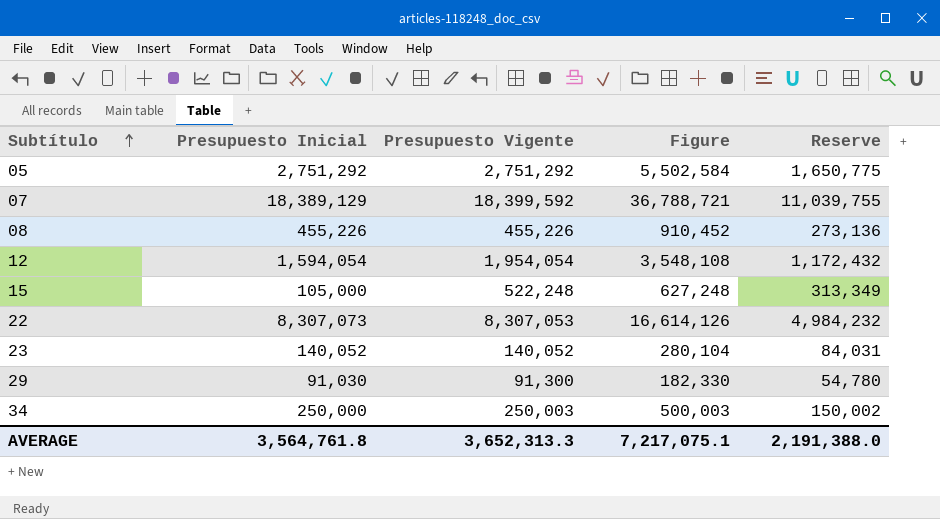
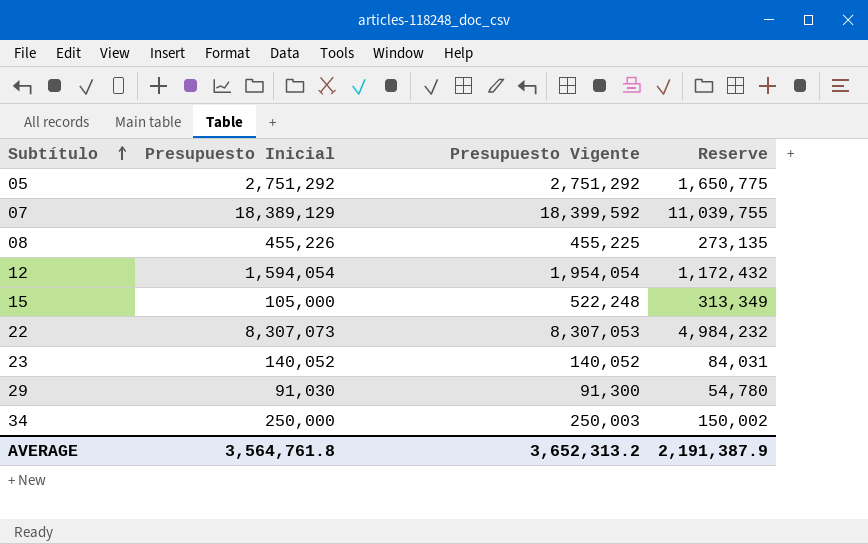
column Figure | formula: [Presupuesto Inicial] + [Presupuesto Vigente] -> none
08 | Presupuesto Vigente: 455,226 -> 455,225
08 | Reserve: 273,136 -> 273,135
AVERAGE | Presupuesto Vigente: 3,652,313.3 -> 3,652,313.2
AVERAGE | Reserve: 2,191,388.0 -> 2,191,387.9

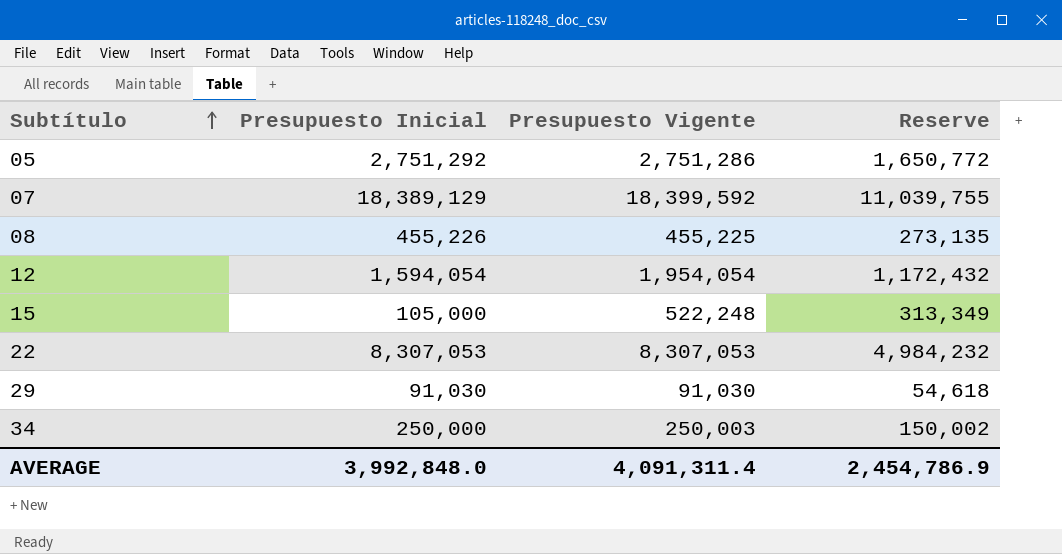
row 23: 140,052 | 140,052 | 84,031 -> none
05 | Presupuesto Vigente: 2,751,292 -> 2,751,286
05 | Reserve: 1,650,775 -> 1,650,772
22 | Presupuesto Inicial: 8,307,073 -> 8,307,053
29 | Presupuesto Vigente: 91,300 -> 91,030
29 | Reserve: 54,780 -> 54,618
AVERAGE | Presupuesto Inicial: 3,564,761.8 -> 3,992,848.0
AVERAGE | Presupuesto Vigente: 3,652,313.2 -> 4,091,311.4
AVERAGE | Reserve: 2,191,387.9 -> 2,454,786.9

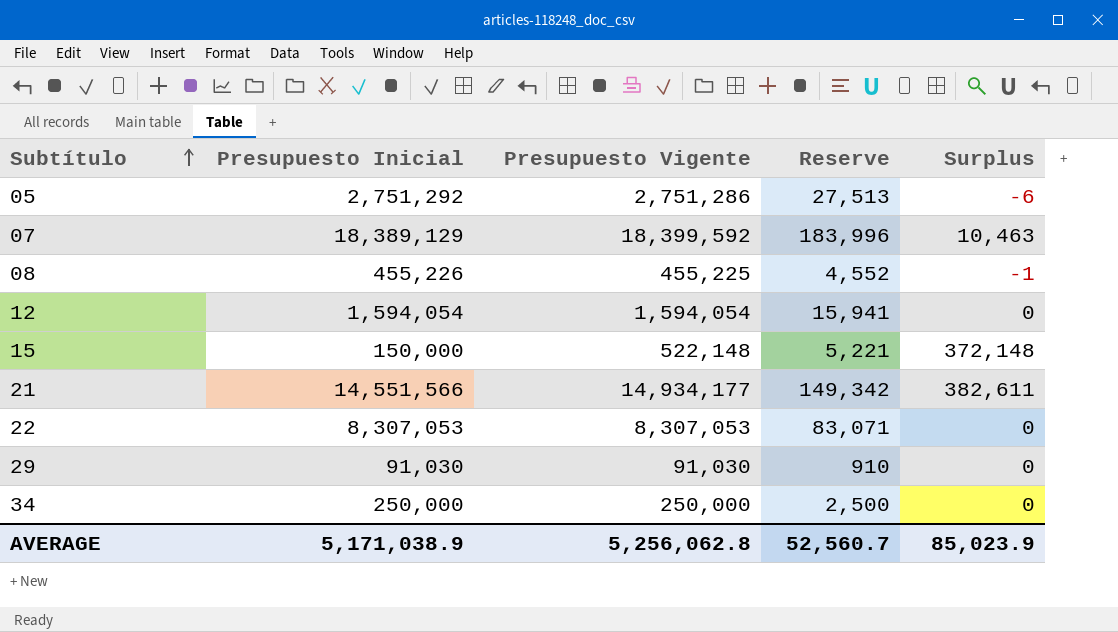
column Reserve | formula: [Presupuesto Vigente] * 0.6 -> [Presupuesto Vigente] * 0.01
column Surplus | formula: none -> [Presupuesto Vigente] - [Presupuesto Inicial]
12 | Presupuesto Vigente: 1,954,054 -> 1,594,054
15 | Presupuesto Inicial: 105,000 -> 150,000
15 | Presupuesto Vigente: 522,248 -> 522,148
row 21: none -> 14,551,566 | 14,934,177 | 149,342 | 382,611
34 | Presupuesto Vigente: 250,003 -> 250,000
AVERAGE | Presupuesto Inicial: 3,992,848.0 -> 5,171,038.9
AVERAGE | Presupuesto Vigente: 4,091,311.4 -> 5,256,062.8
AVERAGE | Reserve: 2,454,786.9 -> 52,560.7

